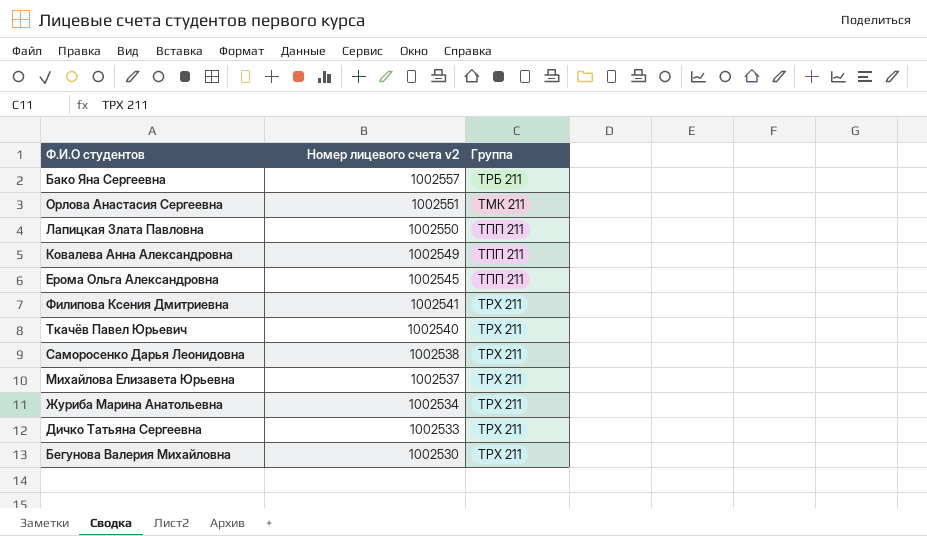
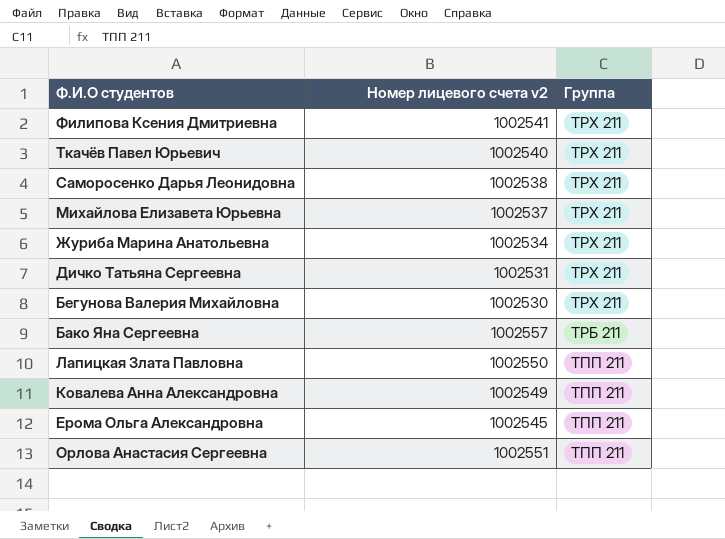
row order: Номер лицевого счета v2 descending -> Группа descending
Дичко Татьяна Сергеевна | Номер лицевого счета v2: 1002533 -> 1002531
Орлова Анастасия Сергеевна | Группа: ТМК 211 -> ТПП 211

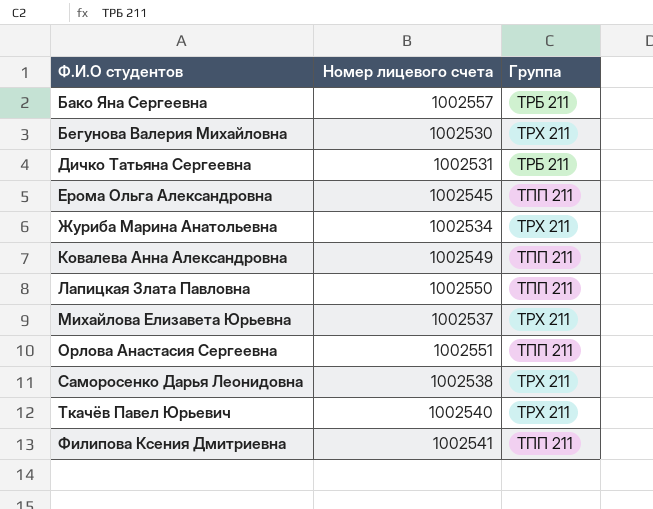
row order: Группа descending -> Ф.И.О студентов ascending
column name: Номер лицевого счета v2 -> Номер лицевого счета
Дичко Татьяна Сергеевна | Группа: ТРХ 211 -> ТРБ 211
Филипова Ксения Дмитриевна | Группа: ТРХ 211 -> ТПП 211

